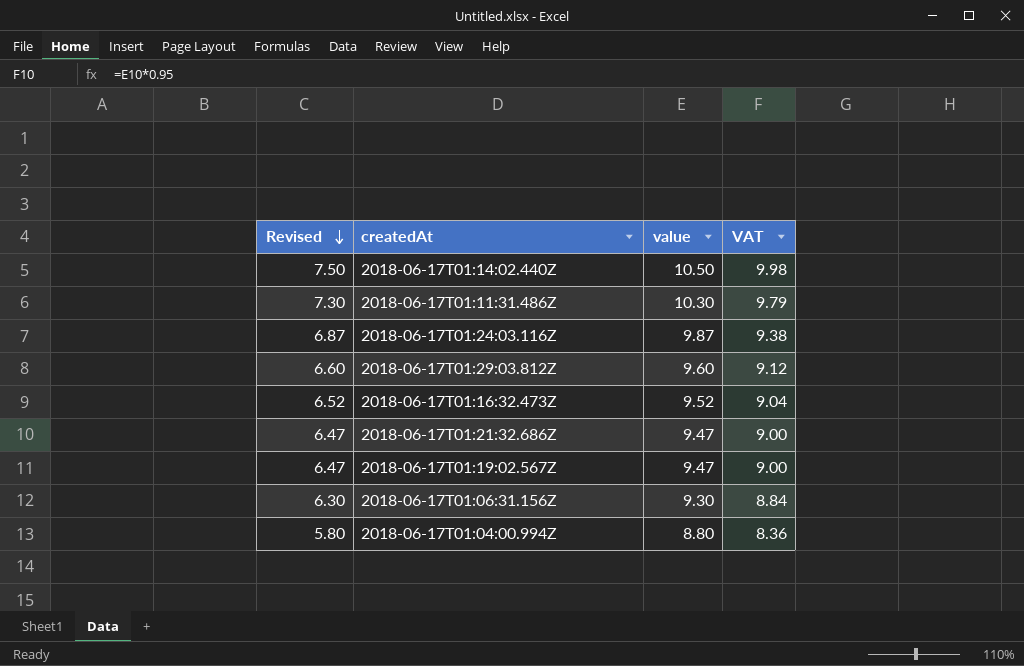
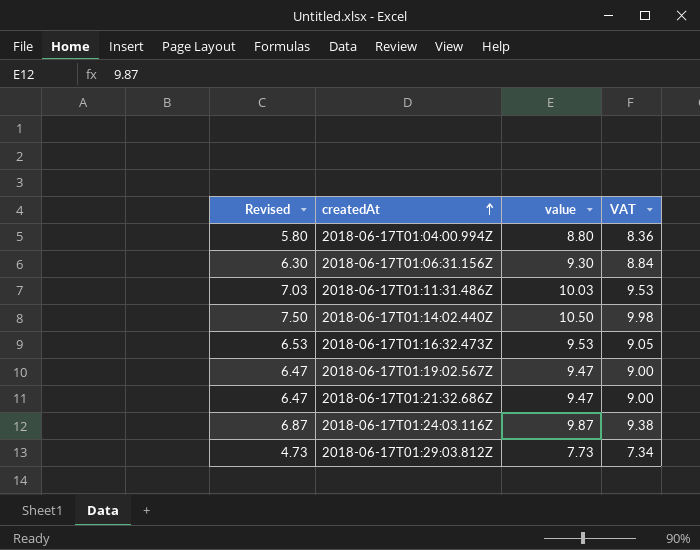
row order: Revised descending -> createdAt ascending
2018-06-17T01:11:31.486Z | Revised: 7.30 -> 7.03
2018-06-17T01:11:31.486Z | value: 10.30 -> 10.03
2018-06-17T01:11:31.486Z | VAT: 9.79 -> 9.53
2018-06-17T01:16:32.473Z | Revised: 6.52 -> 6.53
2018-06-17T01:16:32.473Z | value: 9.52 -> 9.53
2018-06-17T01:16:32.473Z | VAT: 9.04 -> 9.05
2018-06-17T01:29:03.812Z | Revised: 6.60 -> 4.73
2018-06-17T01:29:03.812Z | value: 9.60 -> 7.73
2018-06-17T01:29:03.812Z | VAT: 9.12 -> 7.34

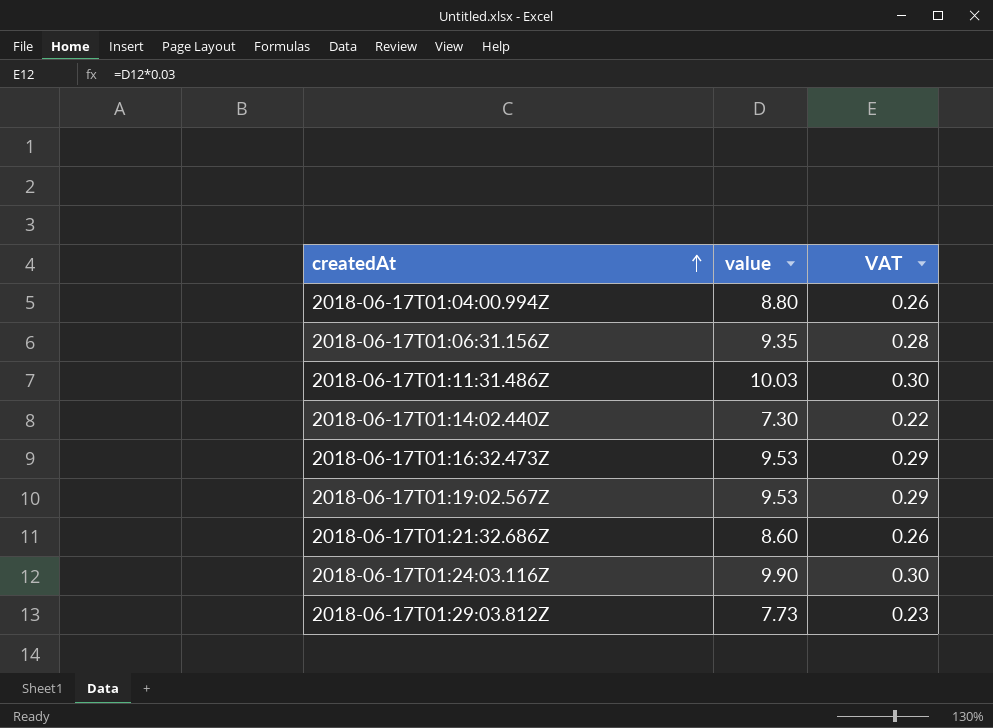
column Revised | formula: [value] - 3 -> none
column VAT | formula: [value] * 0.95 -> [value] * 0.03
2018-06-17T01:06:31.156Z | value: 9.30 -> 9.35
2018-06-17T01:14:02.440Z | value: 10.50 -> 7.30
2018-06-17T01:19:02.567Z | value: 9.47 -> 9.53
2018-06-17T01:21:32.686Z | value: 9.47 -> 8.60
2018-06-17T01:24:03.116Z | value: 9.87 -> 9.90

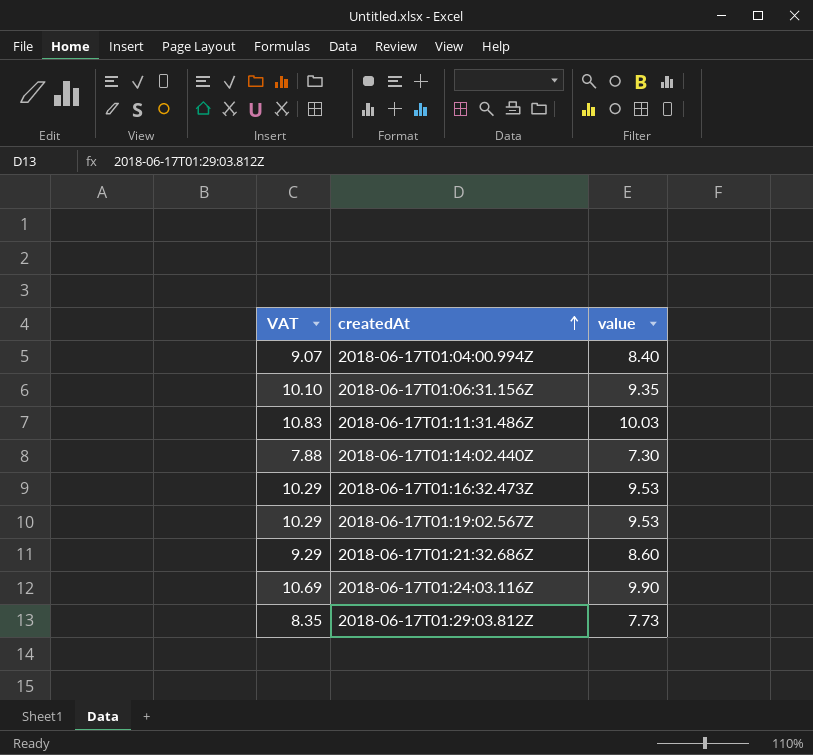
column VAT | formula: [value] * 0.03 -> [value] * 1.08
column VAT | position: 3 -> 1
2018-06-17T01:04:00.994Z | value: 8.80 -> 8.40

